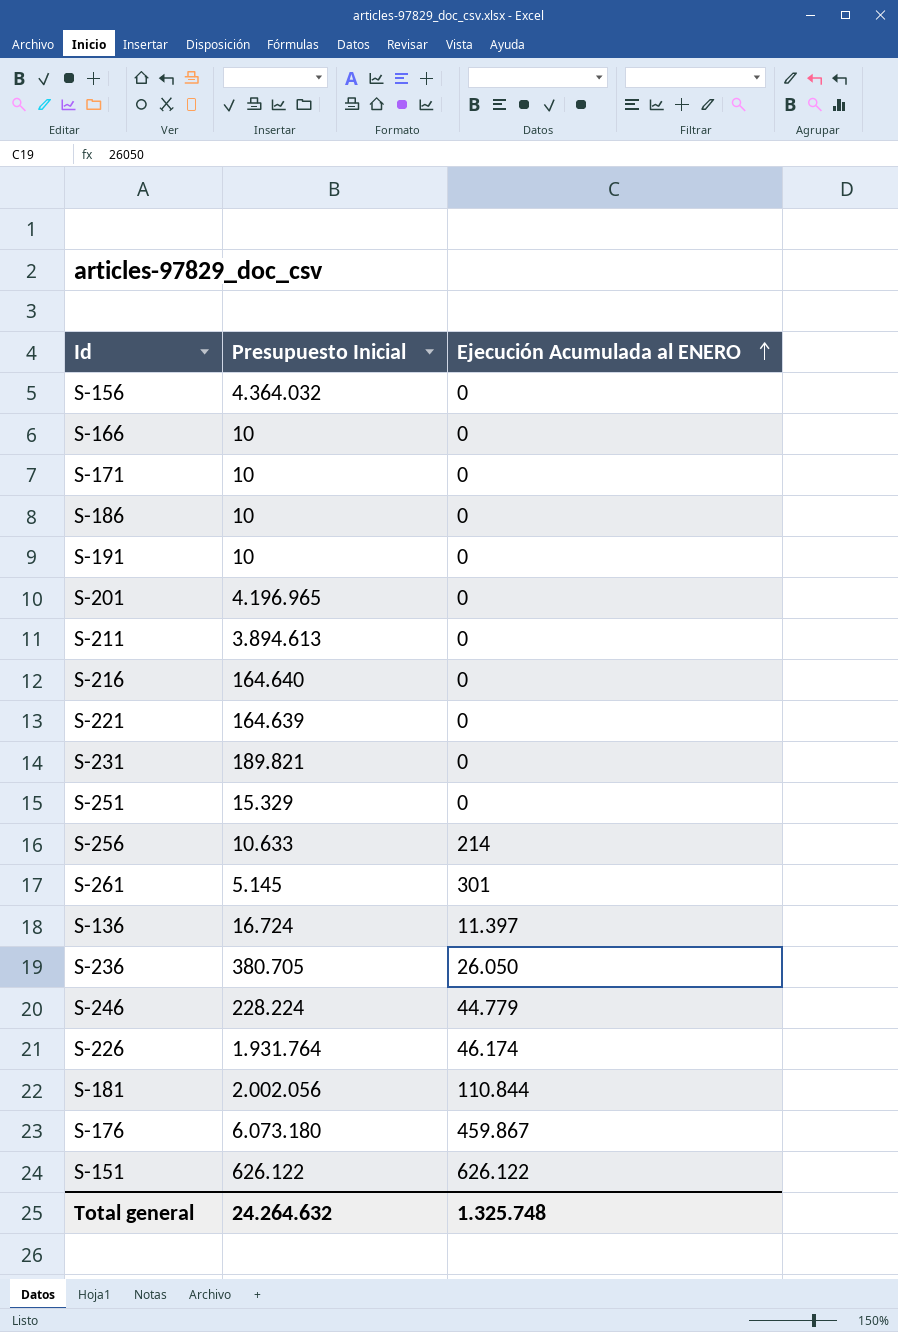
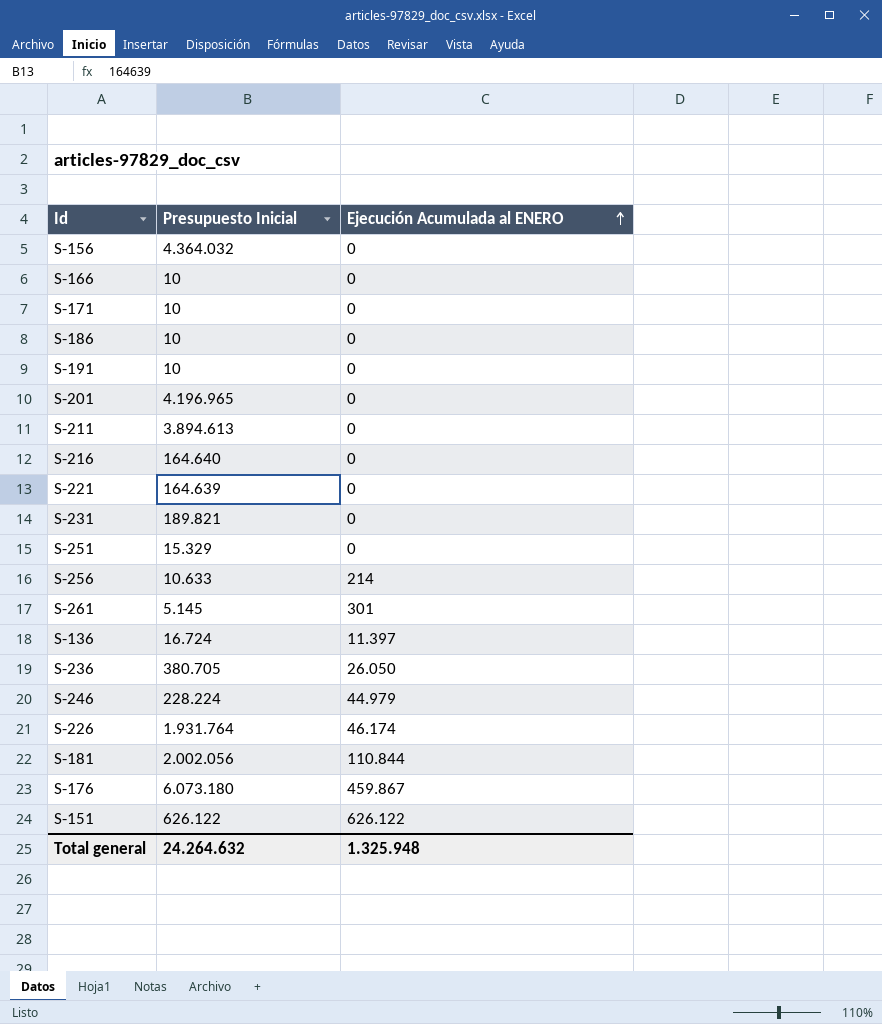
S-246 | Ejecución Acumulada al ENERO: 44.779 -> 44.979
Total general | Ejecución Acumulada al ENERO: 1.325.748 -> 1.325.948

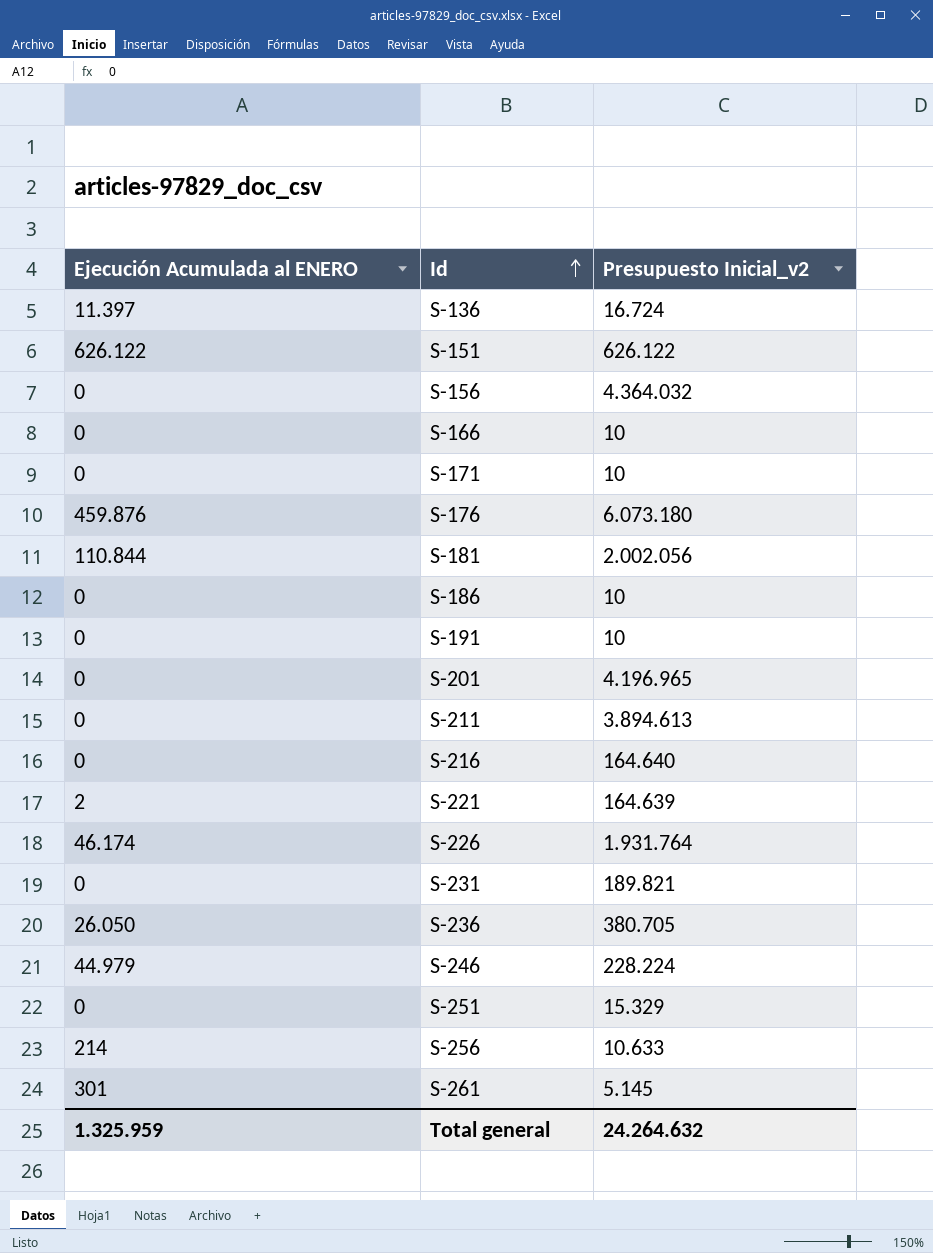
row order: Ejecución Acumulada al ENERO ascending -> Id ascending
column Ejecución Acumulada al ENERO | position: 3 -> 1
column name: Presupuesto Inicial -> Presupuesto Inicial_v2
S-176 | Ejecución Acumulada al ENERO: 459.867 -> 459.876
S-221 | Ejecución Acumulada al ENERO: 0 -> 2
Total general | Ejecución Acumulada al ENERO: 1.325.948 -> 1.325.959

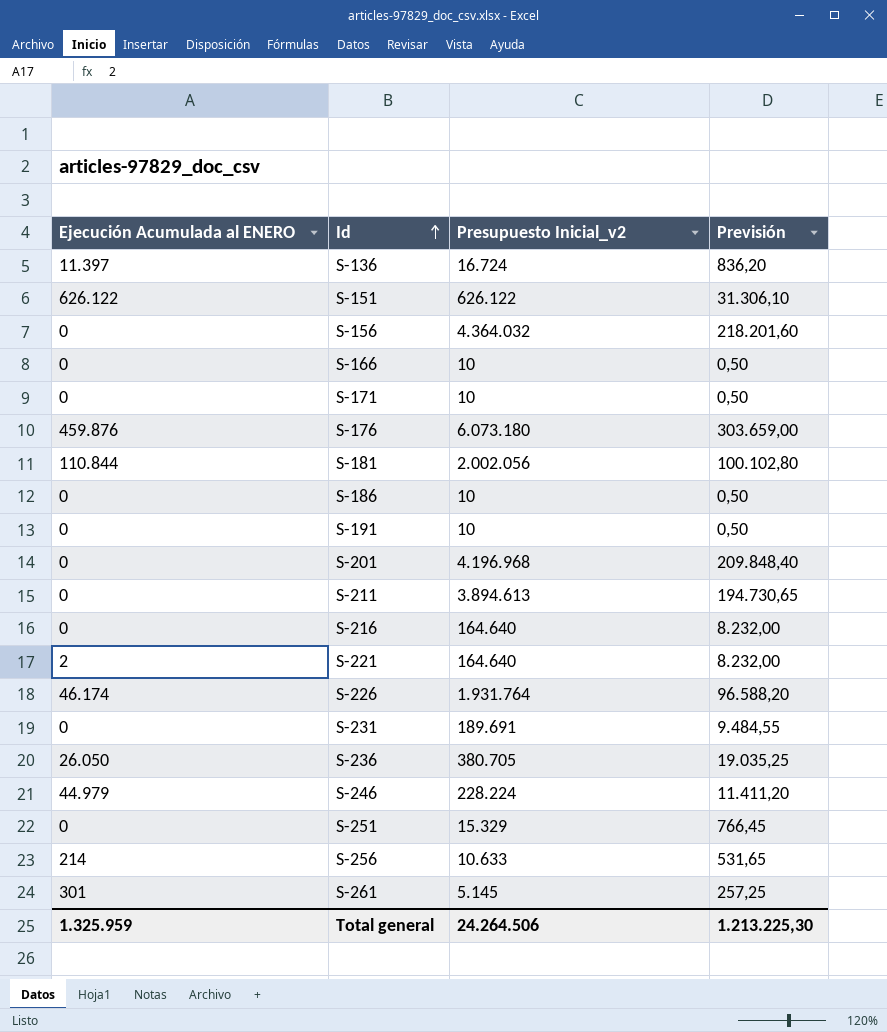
column Previsión | formula: none -> [Presupuesto Inicial_v2] * 0,05
S-201 | Presupuesto Inicial_v2: 4.196.965 -> 4.196.968
S-221 | Presupuesto Inicial_v2: 164.639 -> 164.640
S-231 | Presupuesto Inicial_v2: 189.821 -> 189.691
Total general | Presupuesto Inicial_v2: 24.264.632 -> 24.264.506

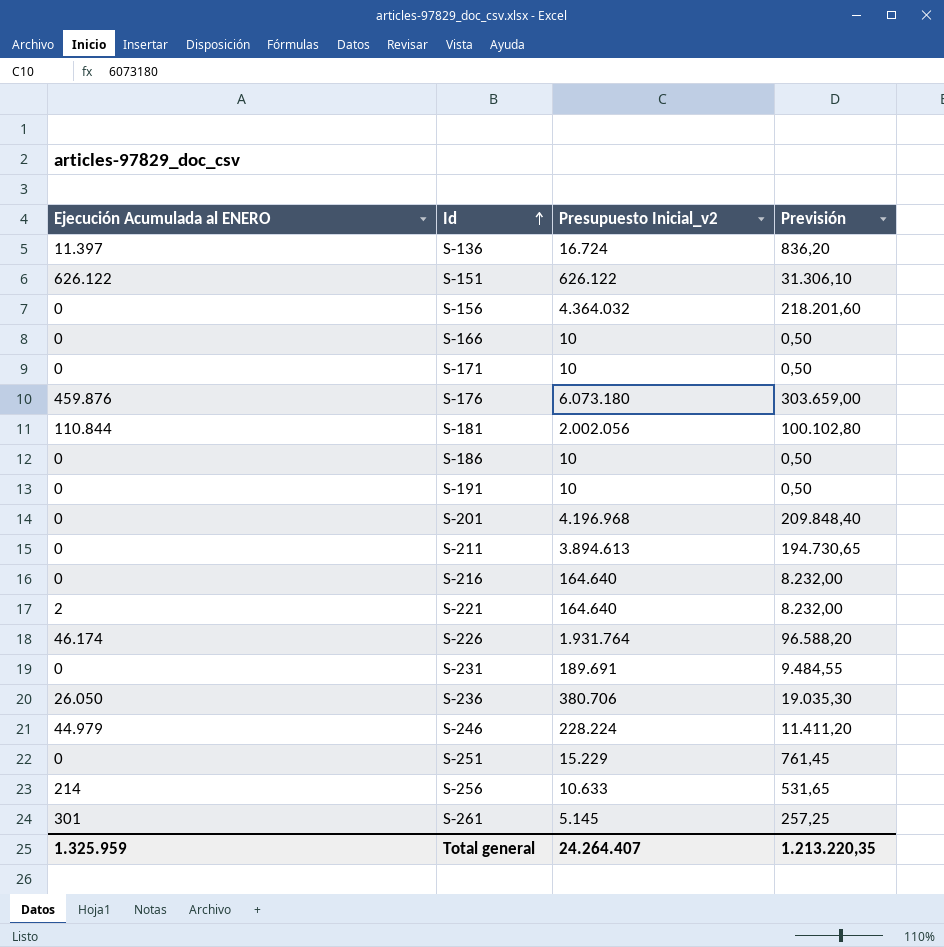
S-236 | Presupuesto Inicial_v2: 380.705 -> 380.706
S-236 | Previsión: 19.035,25 -> 19.035,30
S-251 | Presupuesto Inicial_v2: 15.329 -> 15.229
S-251 | Previsión: 766,45 -> 761,45
Total general | Presupuesto Inicial_v2: 24.264.506 -> 24.264.407
Total general | Previsión: 1.213.225,30 -> 1.213.220,35

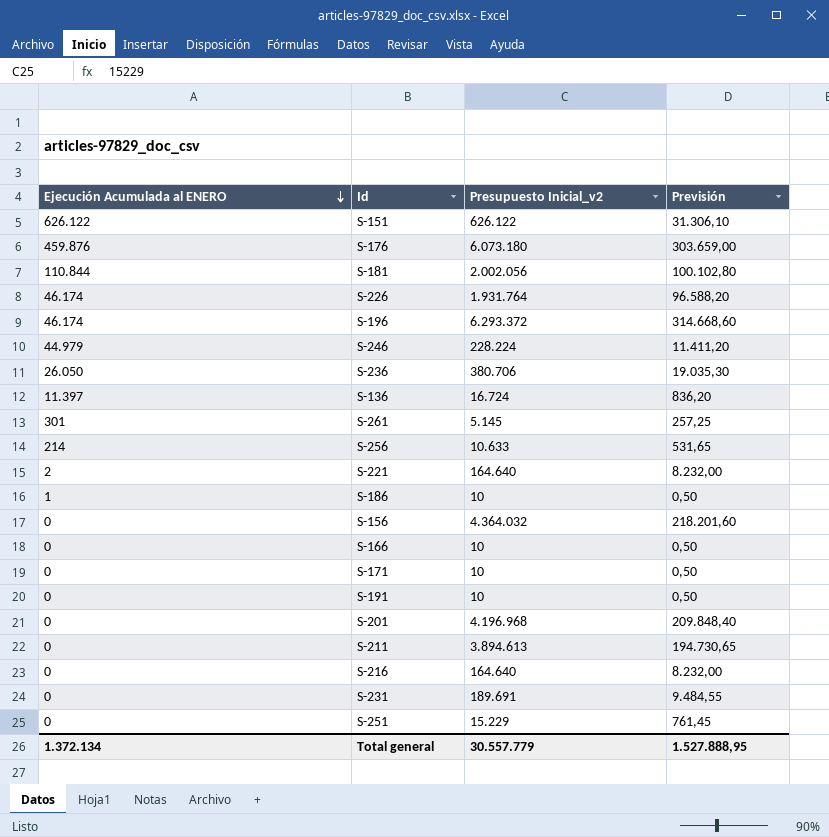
row order: Id ascending -> Ejecución Acumulada al ENERO descending
row S-196: none -> 46.174 | 6.293.372 | 314.668,60
S-186 | Ejecución Acumulada al ENERO: 0 -> 1
Total general | Ejecución Acumulada al ENERO: 1.325.959 -> 1.372.134
Total general | Presupuesto Inicial_v2: 24.264.407 -> 30.557.779
Total general | Previsión: 1.213.220,35 -> 1.527.888,95

